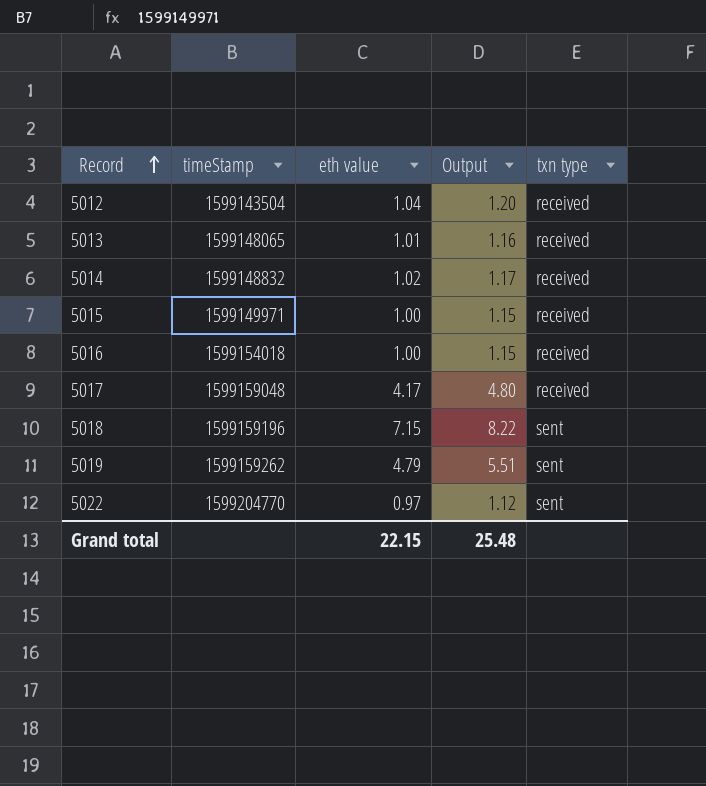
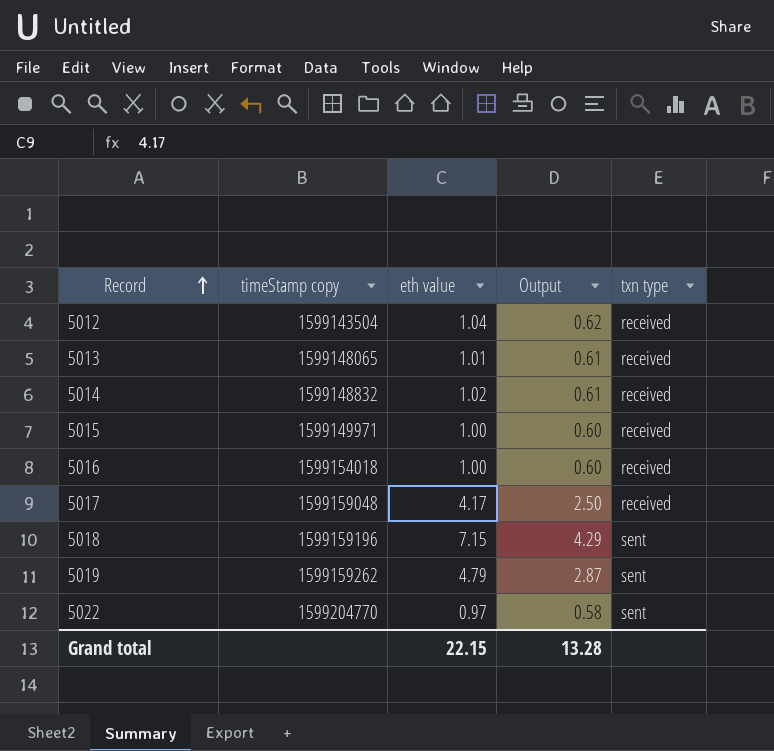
column name: timeStamp -> timeStamp copy
column Output | formula: [eth value] * 1.15 -> [eth value] * 0.6
Grand total | Output: 25.48 -> 13.28

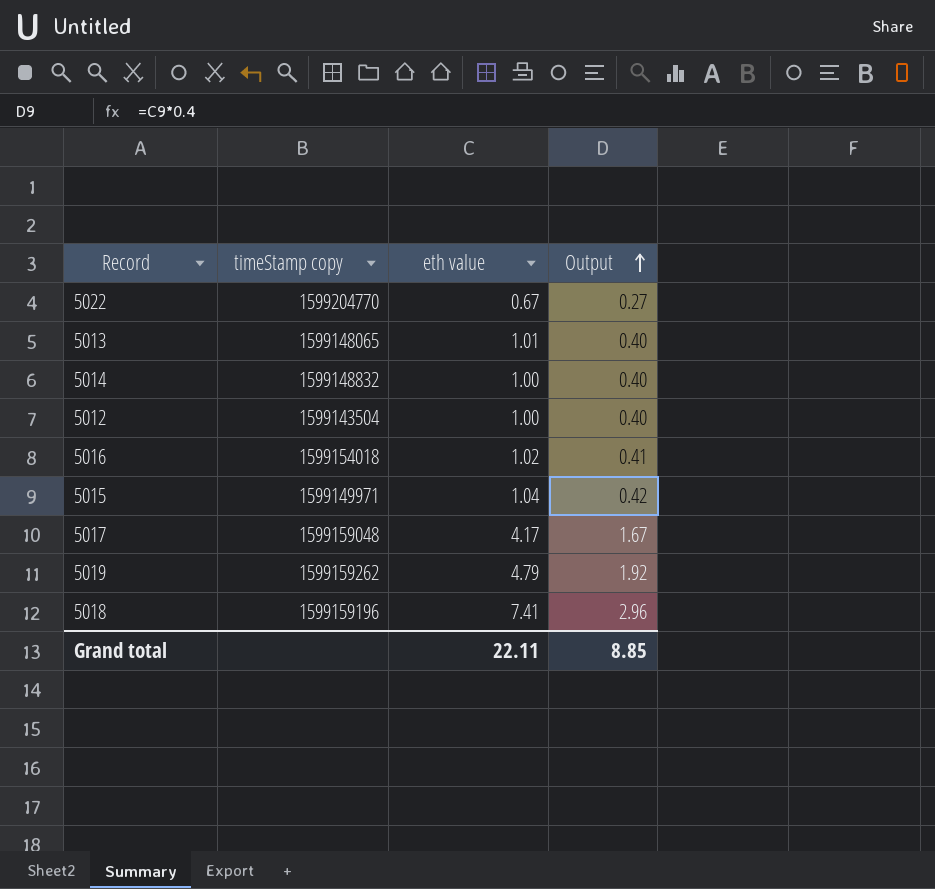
row order: Record ascending -> Output ascending
column txn type | position: 5 -> none
column Output | formula: [eth value] * 0.6 -> [eth value] * 0.4
5022 | eth value: 0.97 -> 0.67
5014 | eth value: 1.02 -> 1.00
5012 | eth value: 1.04 -> 1.00
5016 | eth value: 1.00 -> 1.02
5015 | eth value: 1.00 -> 1.04
5018 | eth value: 7.15 -> 7.41
Grand total | eth value: 22.15 -> 22.11
Grand total | Output: 13.28 -> 8.85

